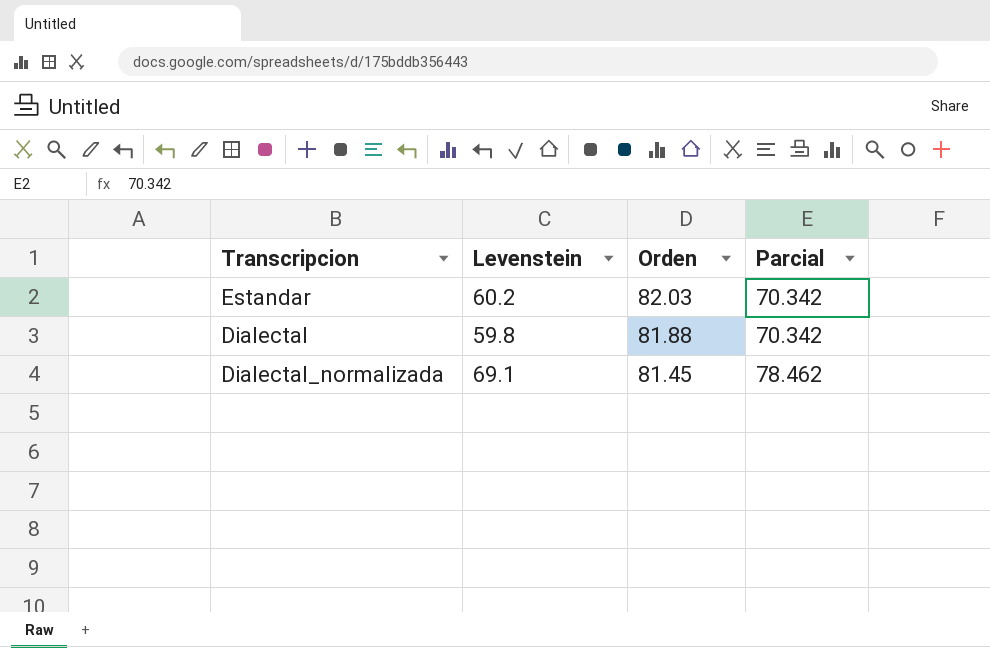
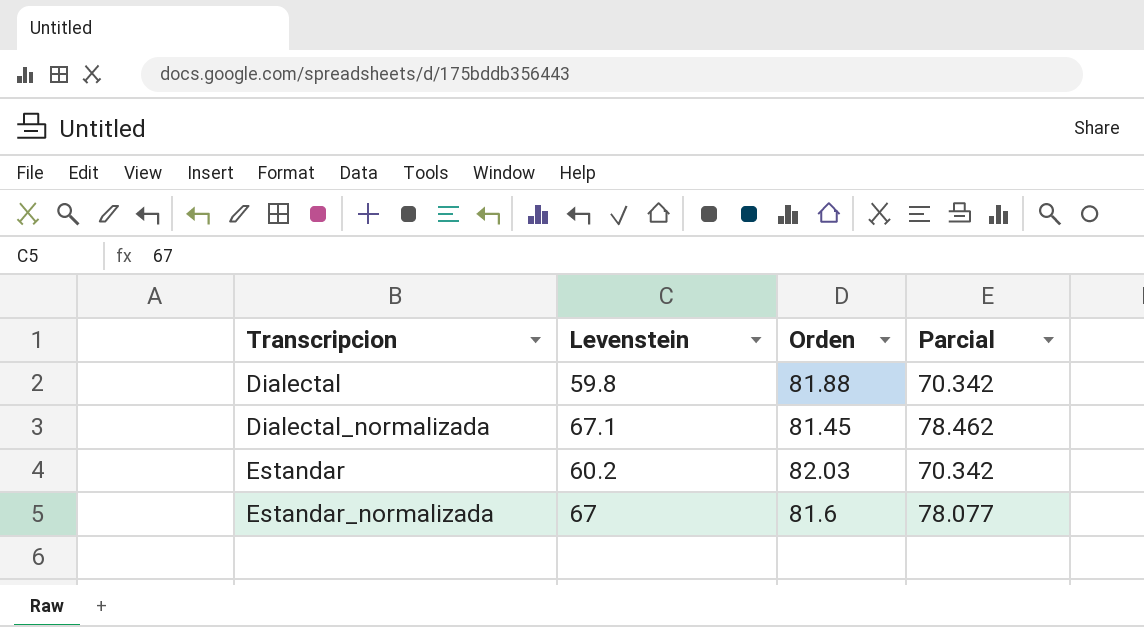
row order: Orden descending -> Transcripcion ascending
Dialectal_normalizada | Levenstein: 69.1 -> 67.1
row Estandar_normalizada: none -> 67 | 81.6 | 78.077

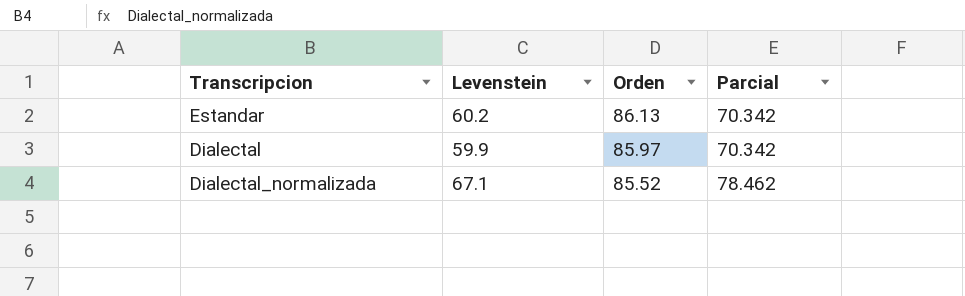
row order: Transcripcion ascending -> Orden descending
row Estandar_normalizada: 67 | 81.6 | 78.077 -> none
Estandar | Orden: 82.03 -> 86.13
Dialectal | Levenstein: 59.8 -> 59.9
Dialectal | Orden: 81.88 -> 85.97
Dialectal_normalizada | Orden: 81.45 -> 85.52

